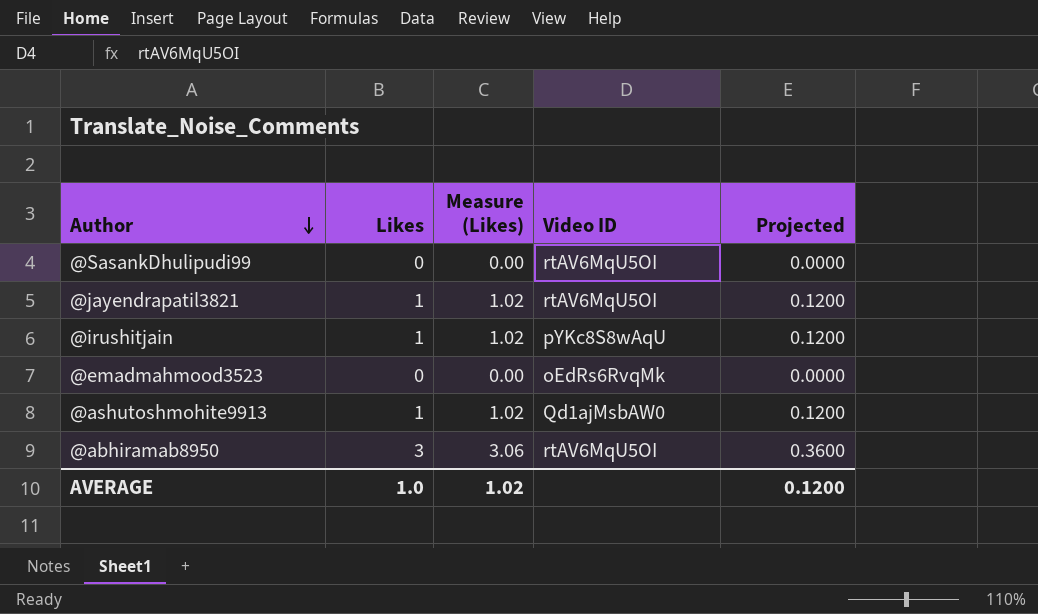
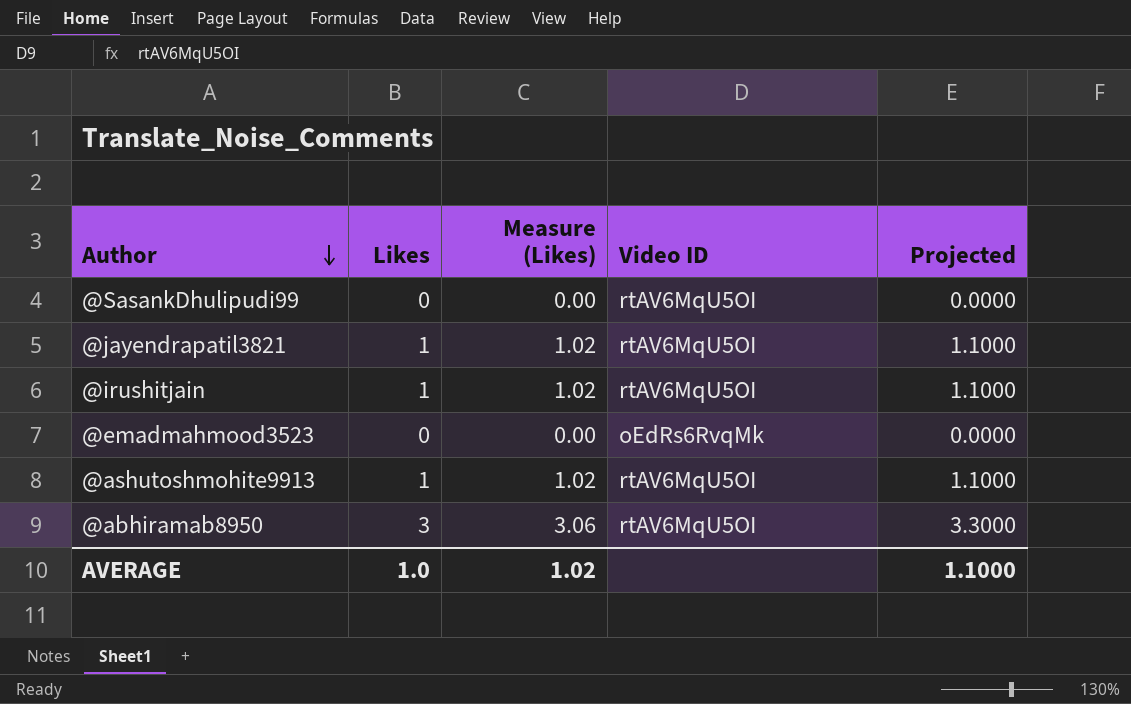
column Projected | formula: [Likes] * 0.12 -> [Likes] * 1.1
@irushitjain | Video ID: pYKc8S8wAqU -> rtAV6MqU5OI
@ashutoshmohite9913 | Video ID: Qd1ajMsbAW0 -> rtAV6MqU5OI
AVERAGE | Projected: 0.1200 -> 1.1000

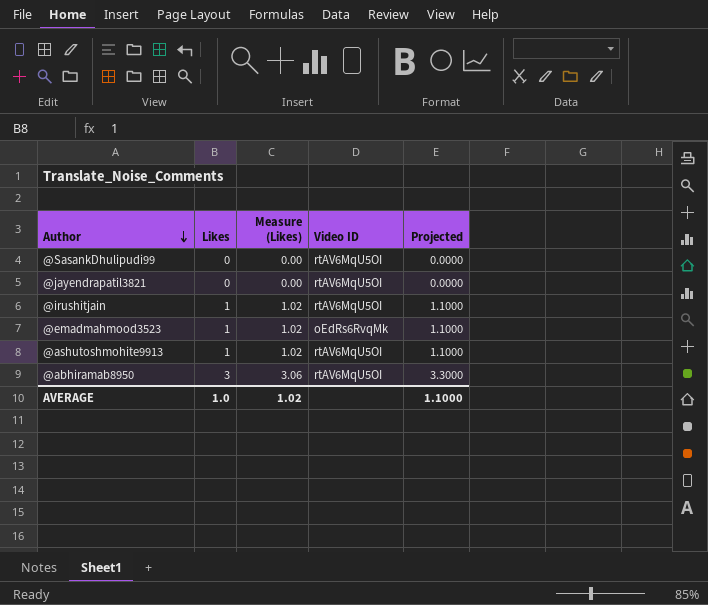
@jayendrapatil3821 | Likes: 1 -> 0
@jayendrapatil3821 | Measure (Likes): 1.02 -> 0.00
@jayendrapatil3821 | Projected: 1.1000 -> 0.0000
@emadmahmood3523 | Likes: 0 -> 1
@emadmahmood3523 | Measure (Likes): 0.00 -> 1.02
@emadmahmood3523 | Projected: 0.0000 -> 1.1000

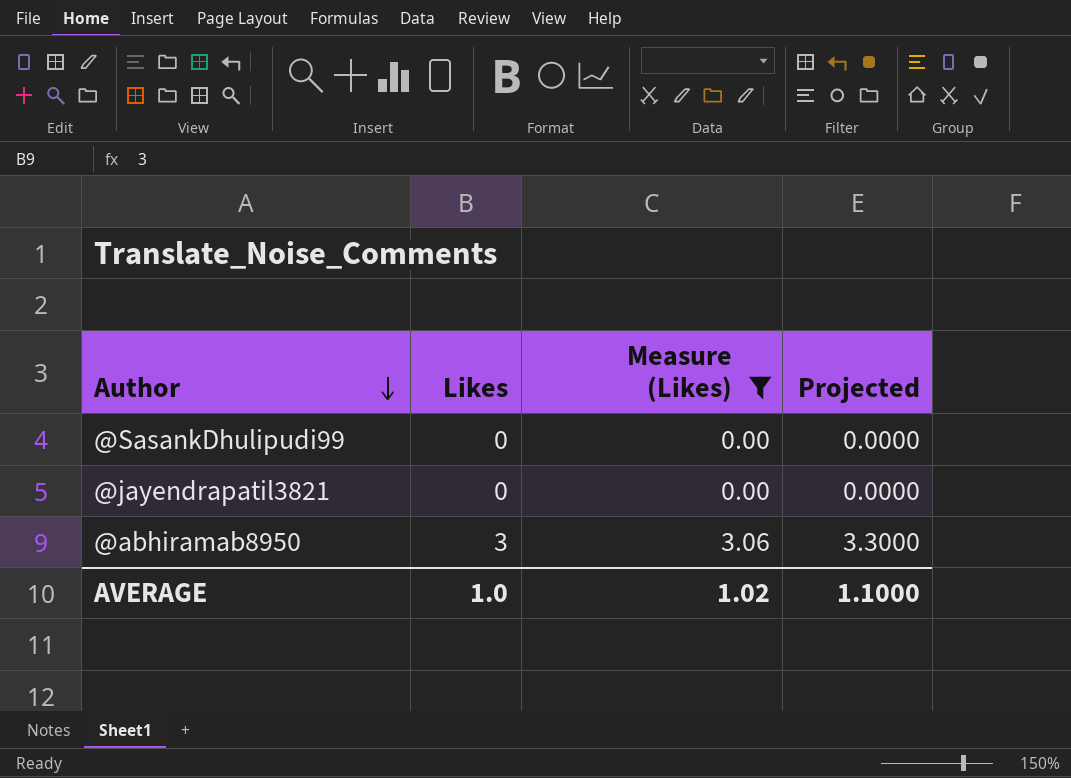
filter: none -> Measure (Likes) != 1.02
column Video ID | position: 4 -> none

